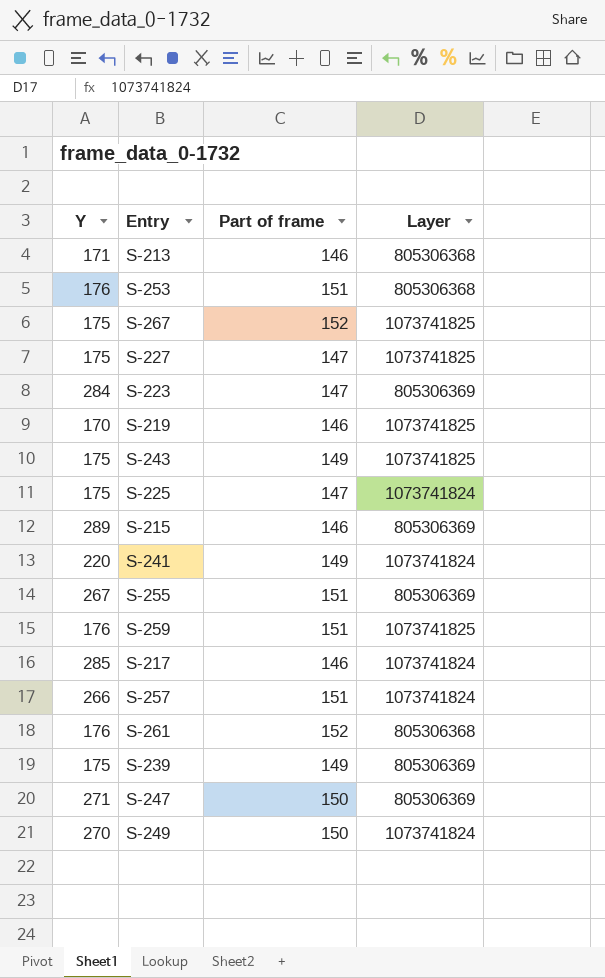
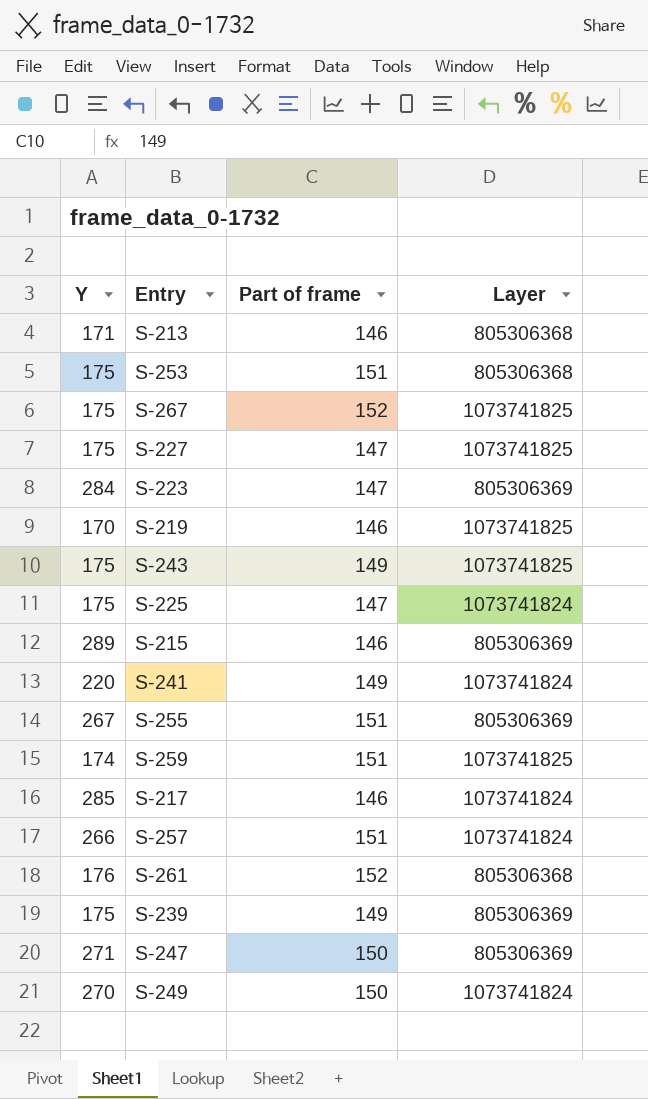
S-253 | Y: 176 -> 175
S-259 | Y: 176 -> 174

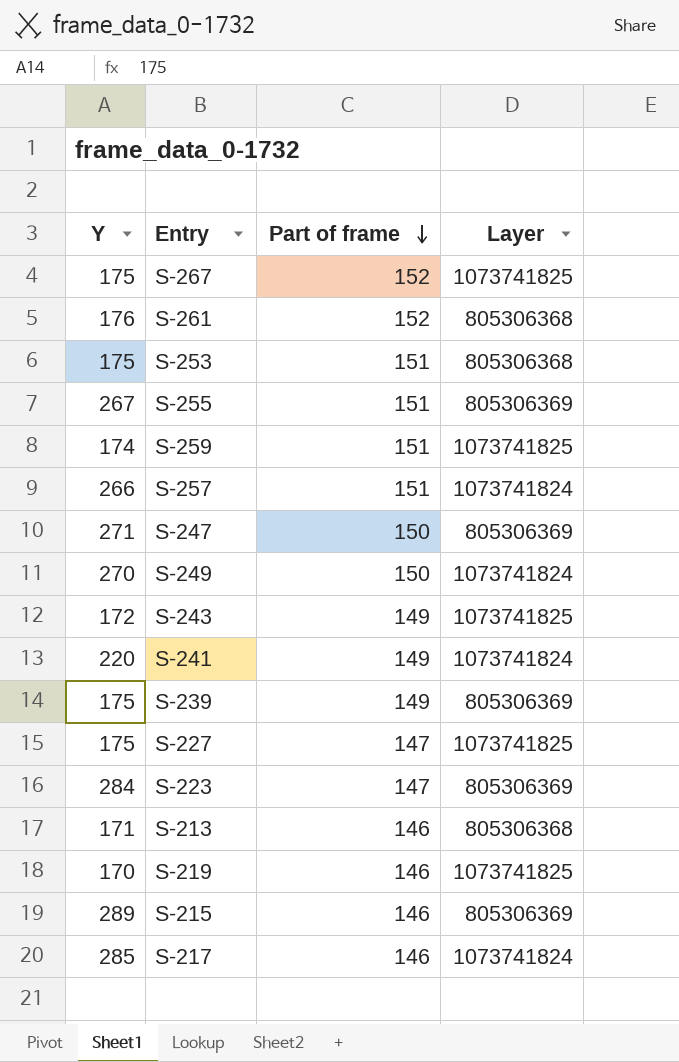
row order: none -> Part of frame descending
row S-225: 175 | 147 | 1073741824 -> none
S-243 | Y: 175 -> 172

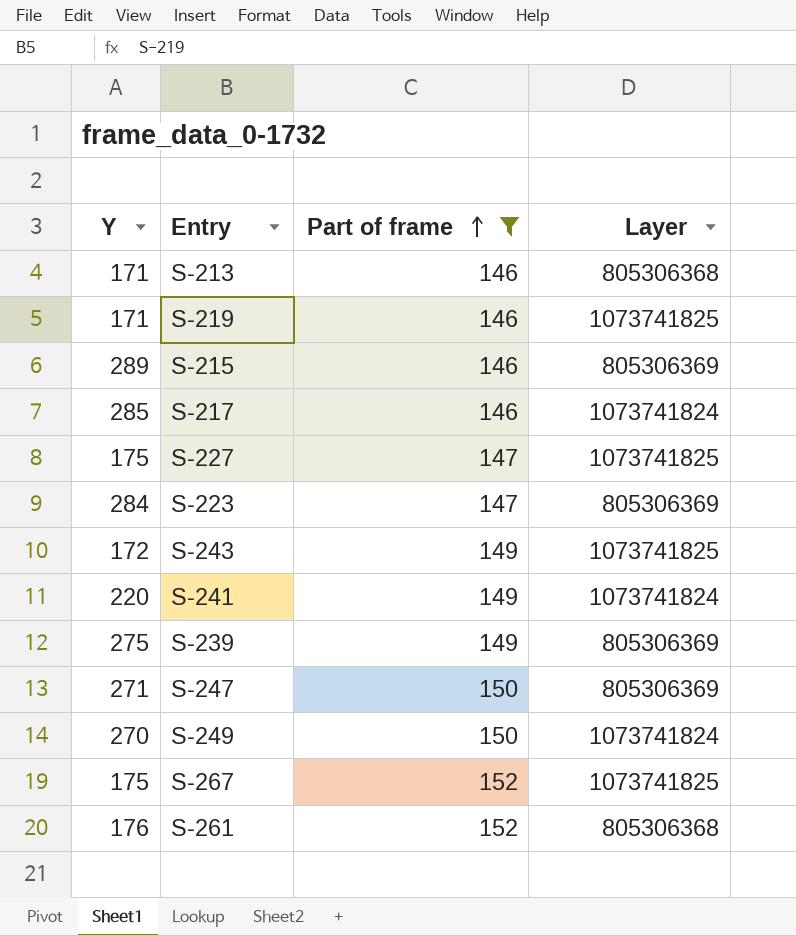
filter: none -> Part of frame != 151
row order: Part of frame descending -> Part of frame ascending
S-219 | Y: 170 -> 171
S-239 | Y: 175 -> 275

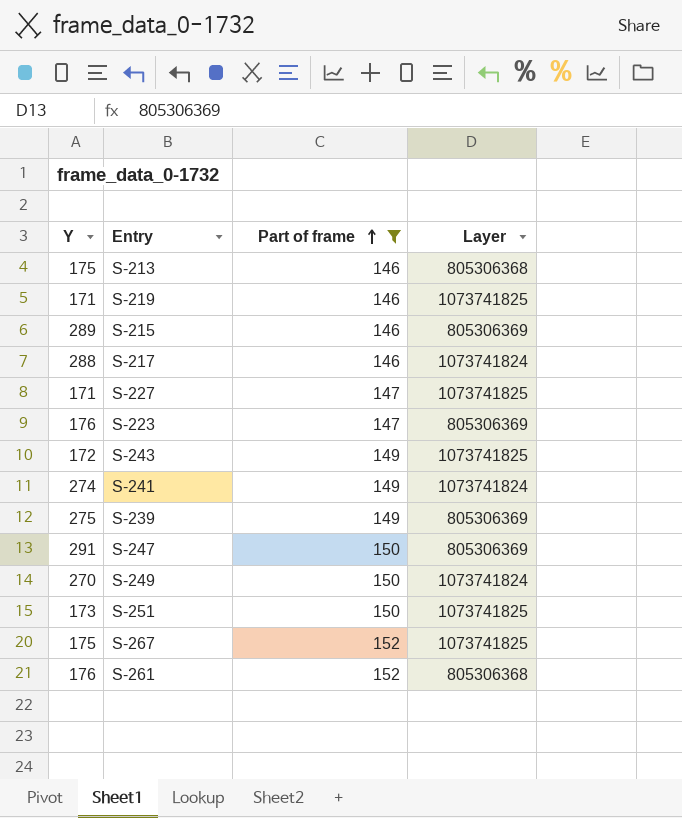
S-213 | Y: 171 -> 175
S-217 | Y: 285 -> 288
S-227 | Y: 175 -> 171
S-223 | Y: 284 -> 176
S-241 | Y: 220 -> 274
S-247 | Y: 271 -> 291
row S-251: none -> 173 | 150 | 1073741825

